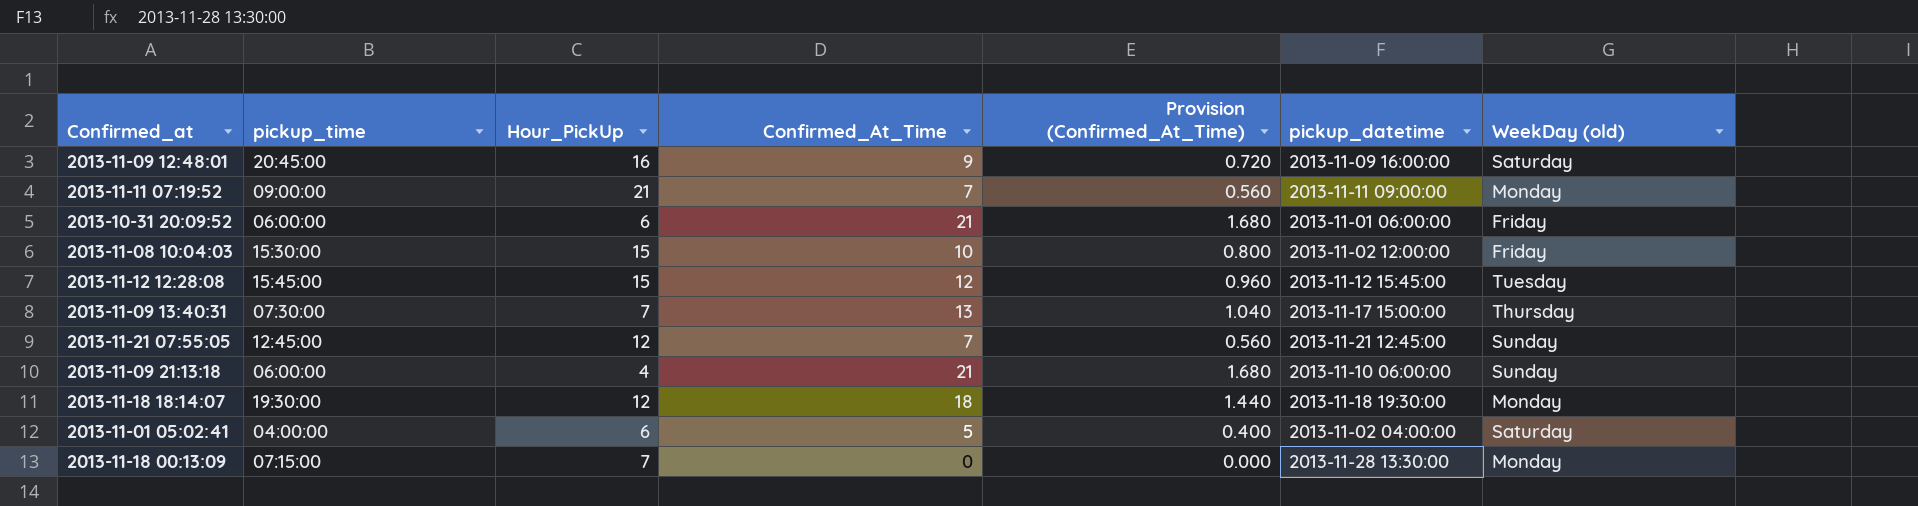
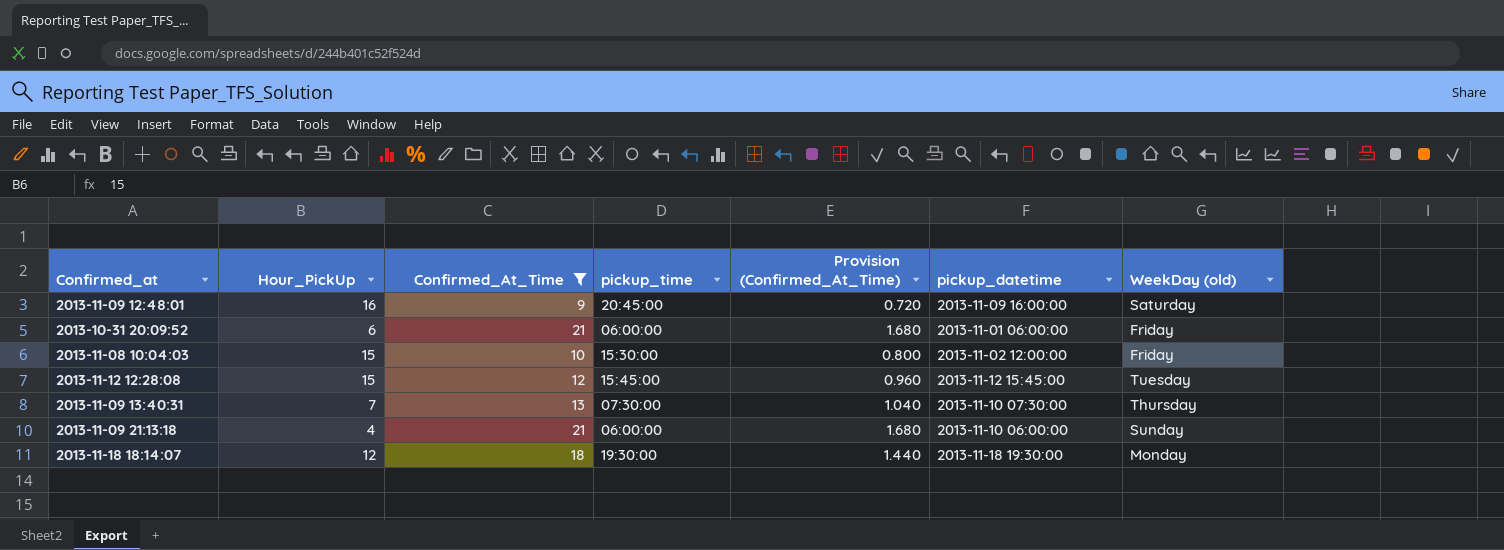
filter: none -> Confirmed_At_Time >= 9
column pickup_time | position: 2 -> 4
2013-11-09 13:40:31 | pickup_datetime: 2013-11-17 15:00:00 -> 2013-11-10 07:30:00

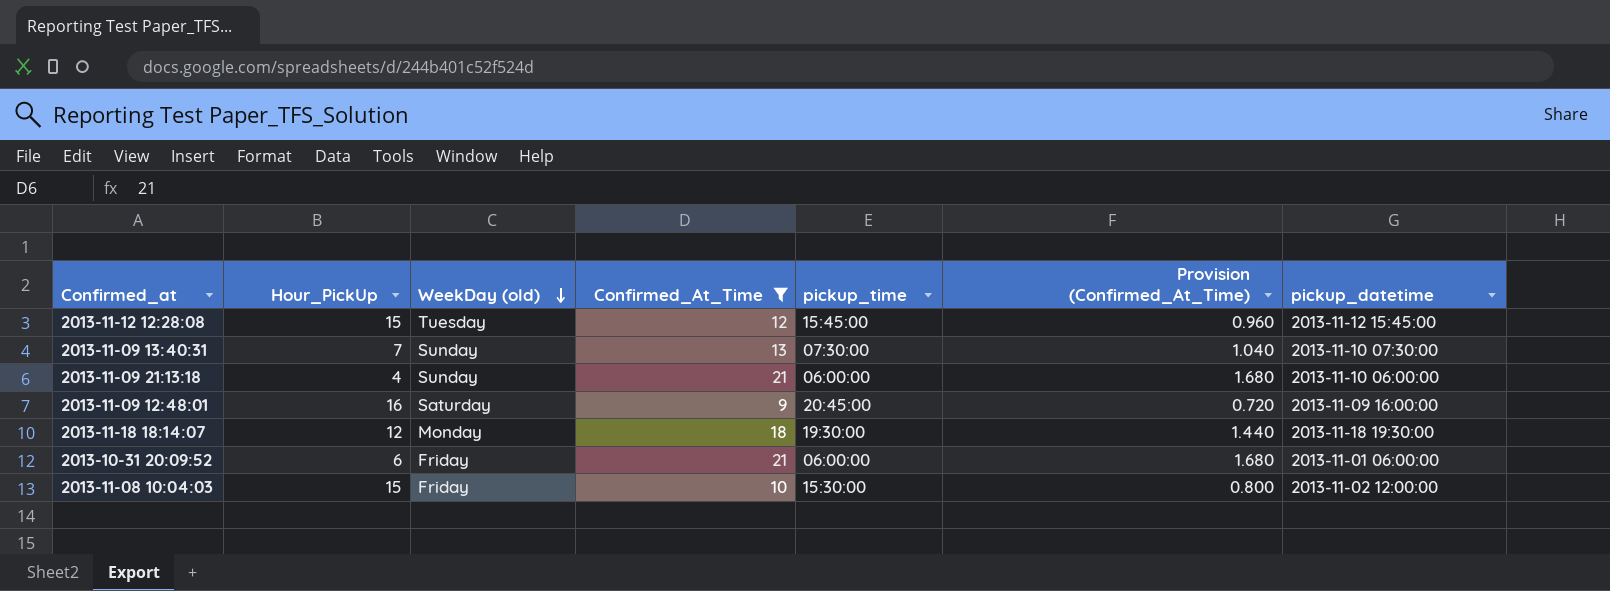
row order: none -> WeekDay (old) descending
column WeekDay (old) | position: 7 -> 3
2013-11-09 13:40:31 | WeekDay (old): Thursday -> Sunday

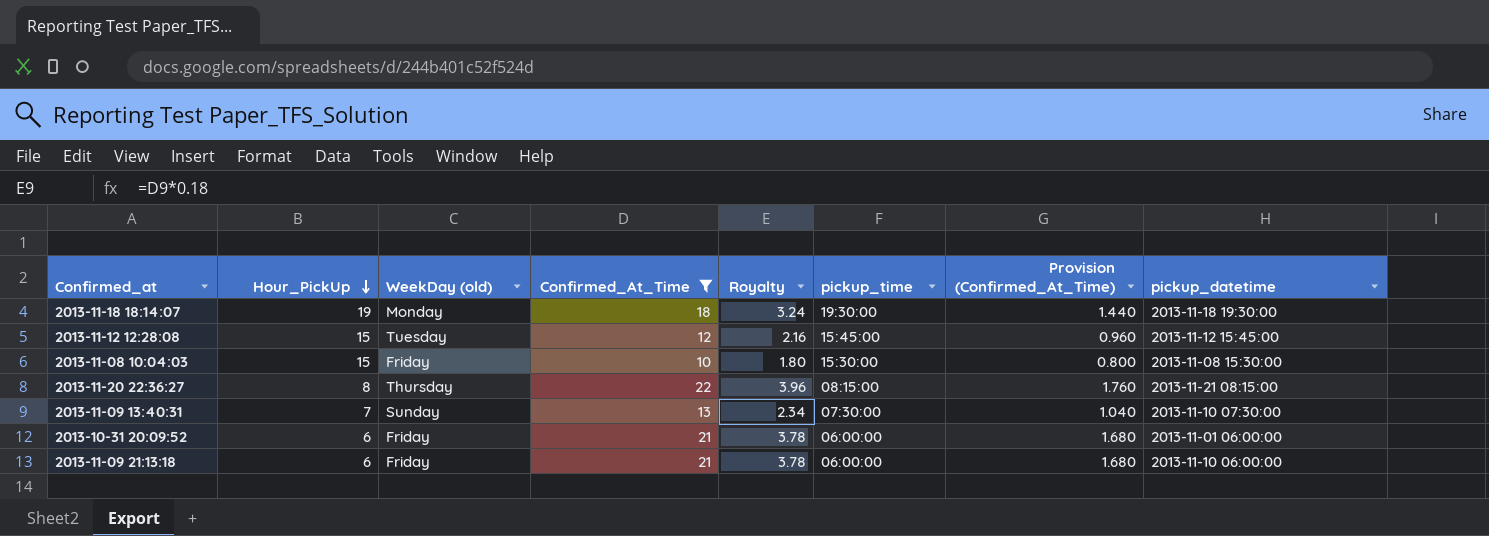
row order: WeekDay (old) descending -> Hour_PickUp descending
column Royalty | formula: none -> [Confirmed_At_Time] * 0.18
row 2013-11-09 12:48:01: 16 | Saturday | 9 | 20:45:00 | 0.720 | 2013-11-09 16:00:00 -> none
2013-11-18 18:14:07 | Hour_PickUp: 12 -> 19
2013-11-08 10:04:03 | pickup_datetime: 2013-11-02 12:00:00 -> 2013-11-08 15:30:00
row 2013-11-20 22:36:27: none -> 8 | Thursday | 22 | 3.96 | 08:15:00 | 1.760 | 2013-11-21 08:15:00
2013-11-09 21:13:18 | Hour_PickUp: 4 -> 6
2013-11-09 21:13:18 | WeekDay (old): Sunday -> Friday

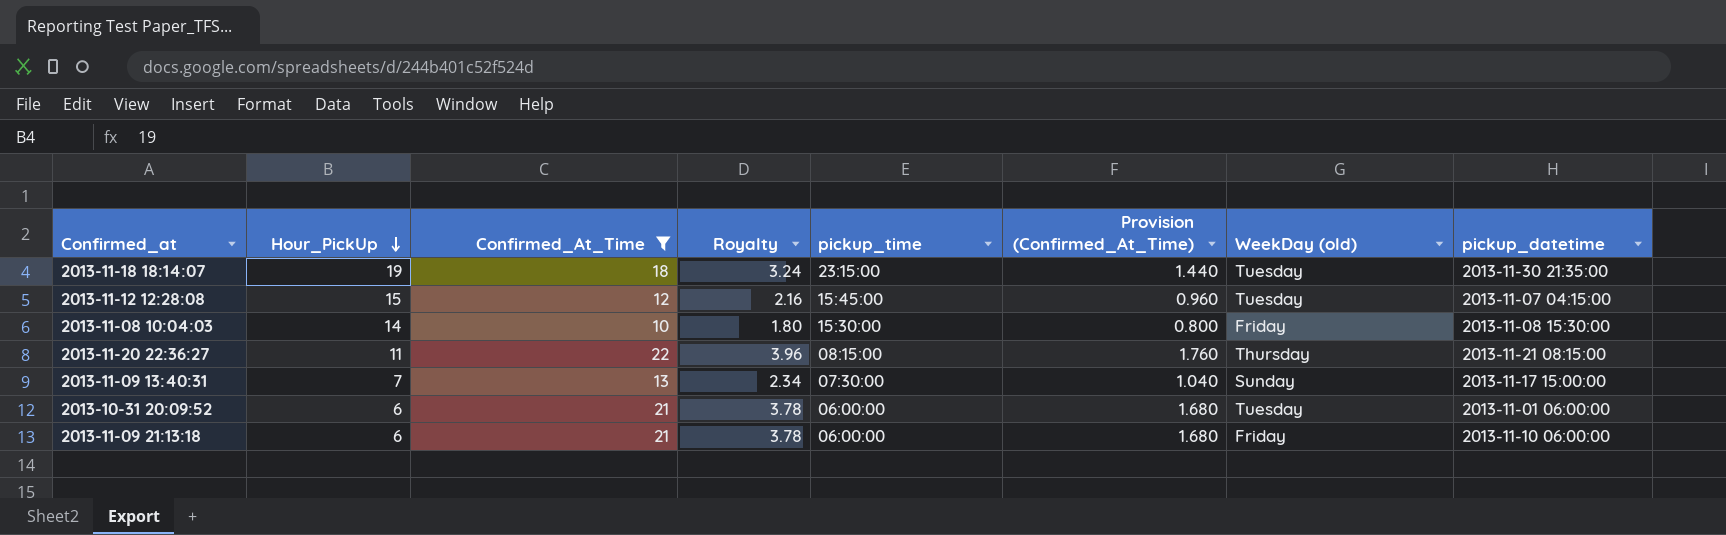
column WeekDay (old) | position: 3 -> 7
2013-11-18 18:14:07 | pickup_time: 19:30:00 -> 23:15:00
2013-11-18 18:14:07 | WeekDay (old): Monday -> Tuesday
2013-11-18 18:14:07 | pickup_datetime: 2013-11-18 19:30:00 -> 2013-11-30 21:35:00
2013-11-12 12:28:08 | pickup_datetime: 2013-11-12 15:45:00 -> 2013-11-07 04:15:00
2013-11-08 10:04:03 | Hour_PickUp: 15 -> 14
2013-11-20 22:36:27 | Hour_PickUp: 8 -> 11
2013-11-09 13:40:31 | pickup_datetime: 2013-11-10 07:30:00 -> 2013-11-17 15:00:00
2013-10-31 20:09:52 | WeekDay (old): Friday -> Tuesday

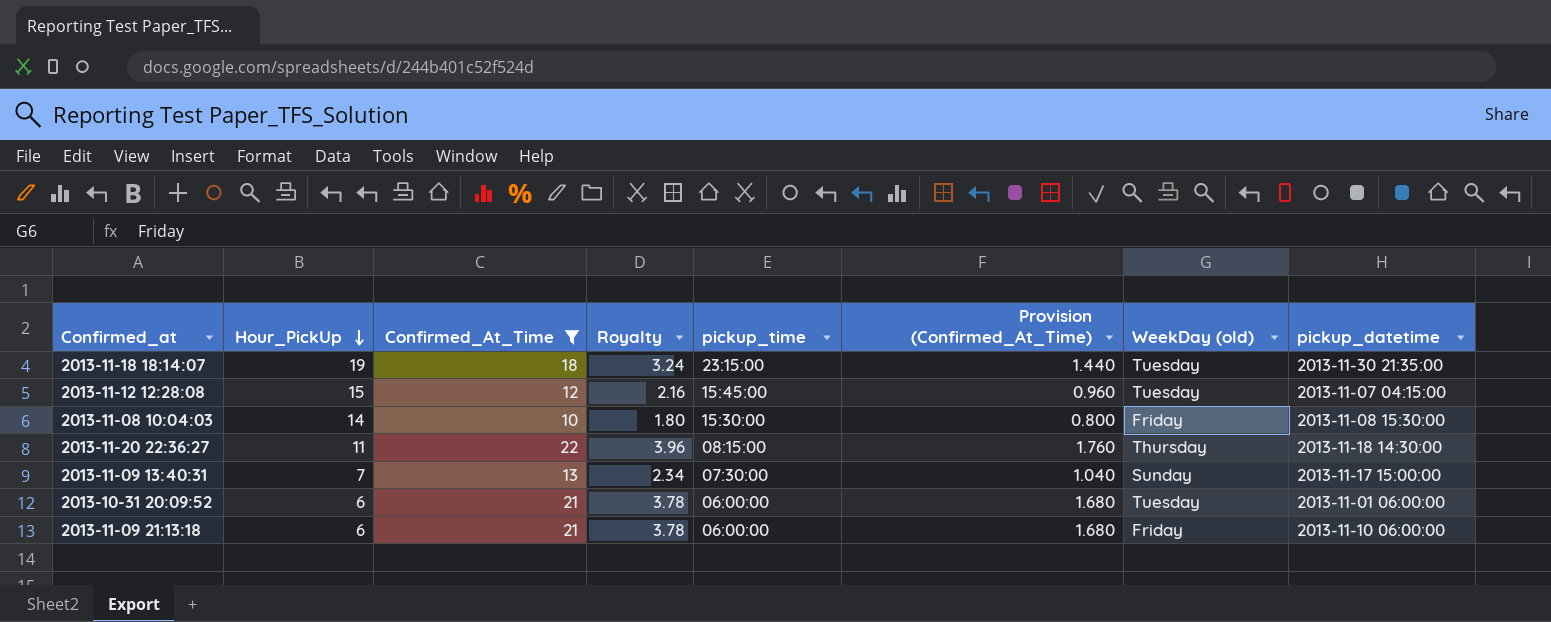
2013-11-20 22:36:27 | pickup_datetime: 2013-11-21 08:15:00 -> 2013-11-18 14:30:00

